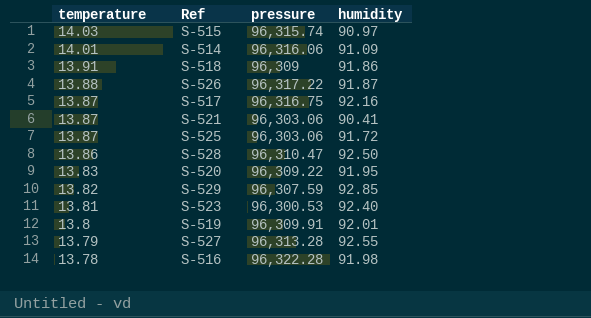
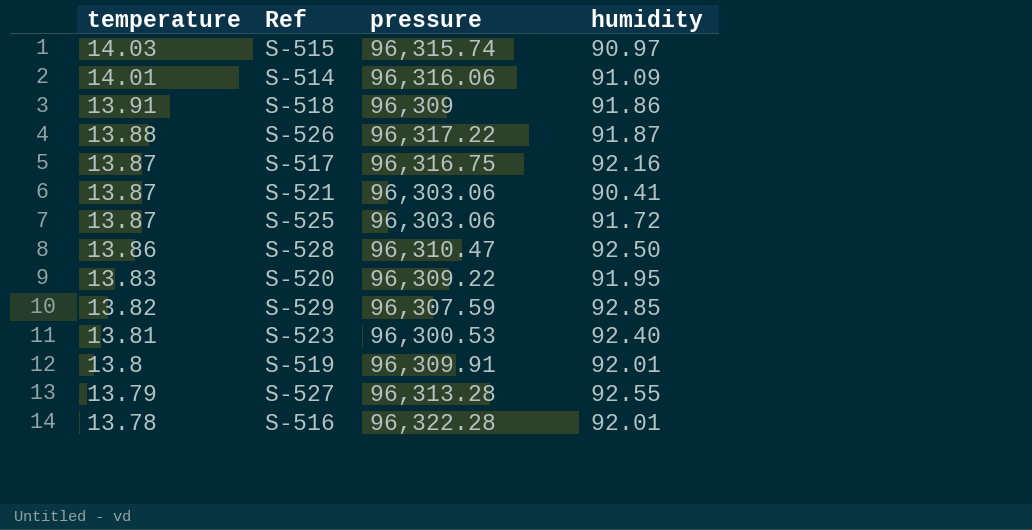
S-516 | humidity: 91.98 -> 92.01

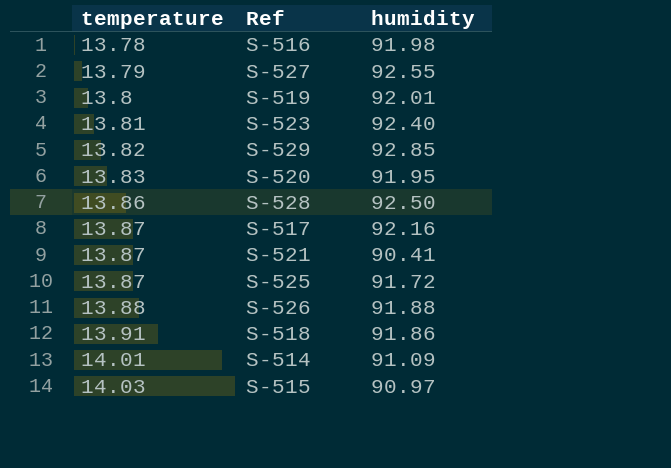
row order: temperature descending -> temperature ascending
column pressure | position: 3 -> none
S-516 | humidity: 92.01 -> 91.98
S-526 | humidity: 91.87 -> 91.88

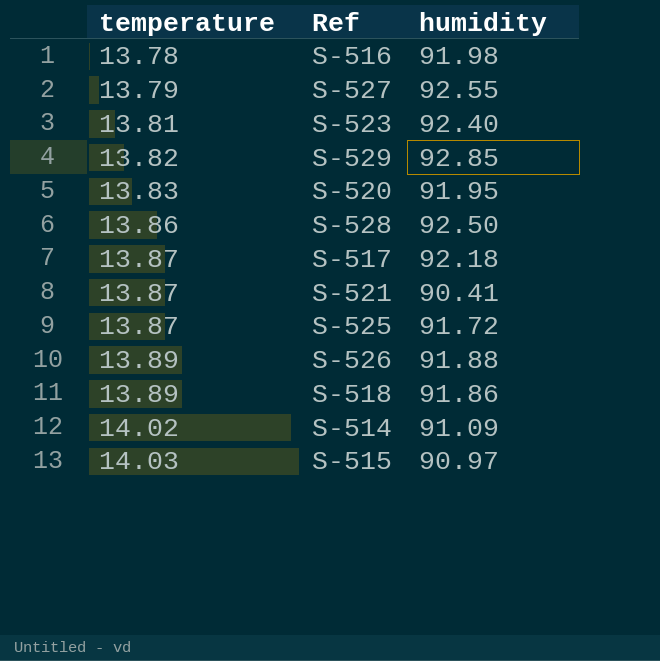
row S-519: 13.8 | 92.01 -> none
S-517 | humidity: 92.16 -> 92.18
S-526 | temperature: 13.88 -> 13.89
S-518 | temperature: 13.91 -> 13.89
S-514 | temperature: 14.01 -> 14.02

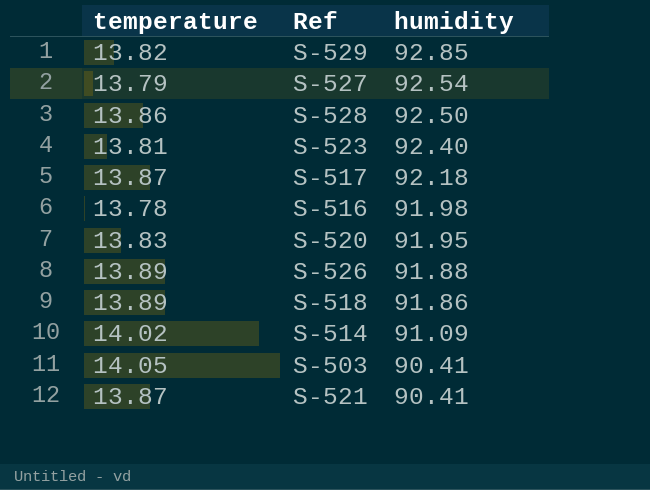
row order: temperature ascending -> humidity descending
row S-525: 13.87 | 91.72 -> none
row S-515: 14.03 | 90.97 -> none
S-527 | humidity: 92.55 -> 92.54
row S-503: none -> 14.05 | 90.41

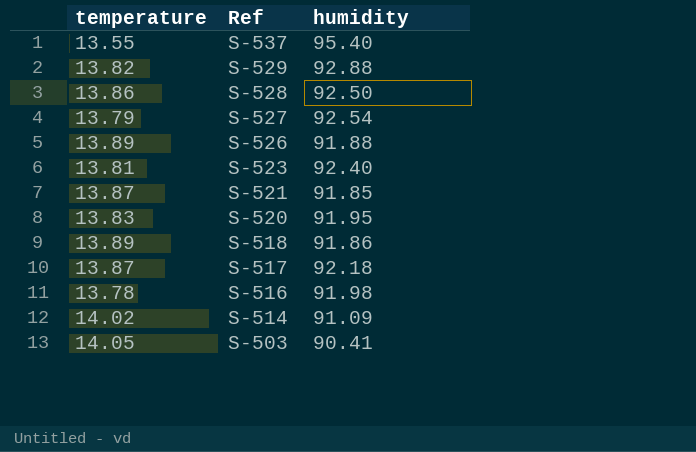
row order: humidity descending -> Ref descending
row S-537: none -> 13.55 | 95.40
S-529 | humidity: 92.85 -> 92.88
S-521 | humidity: 90.41 -> 91.85

